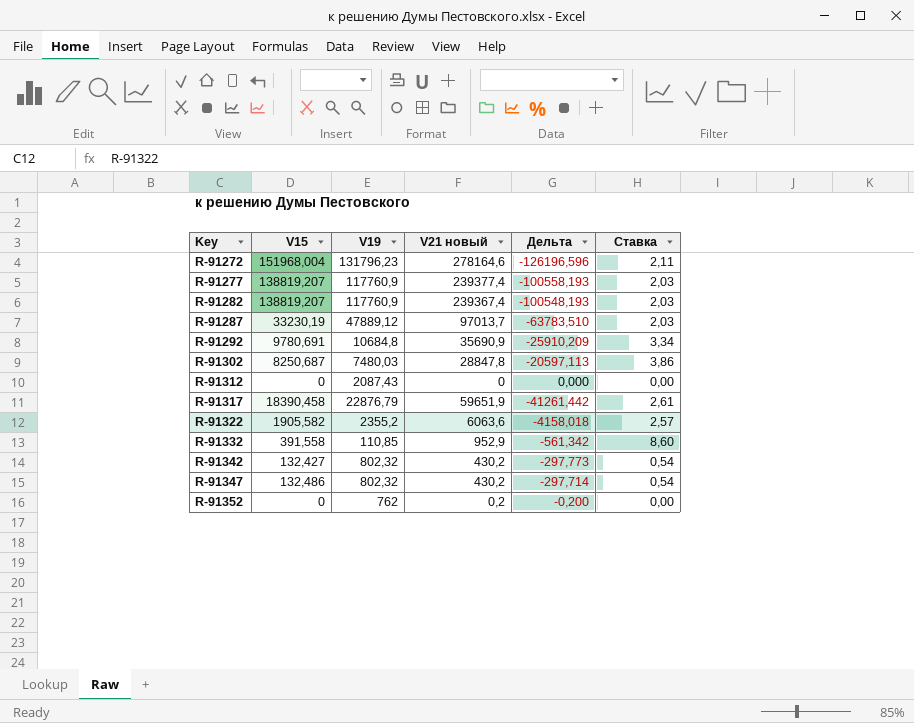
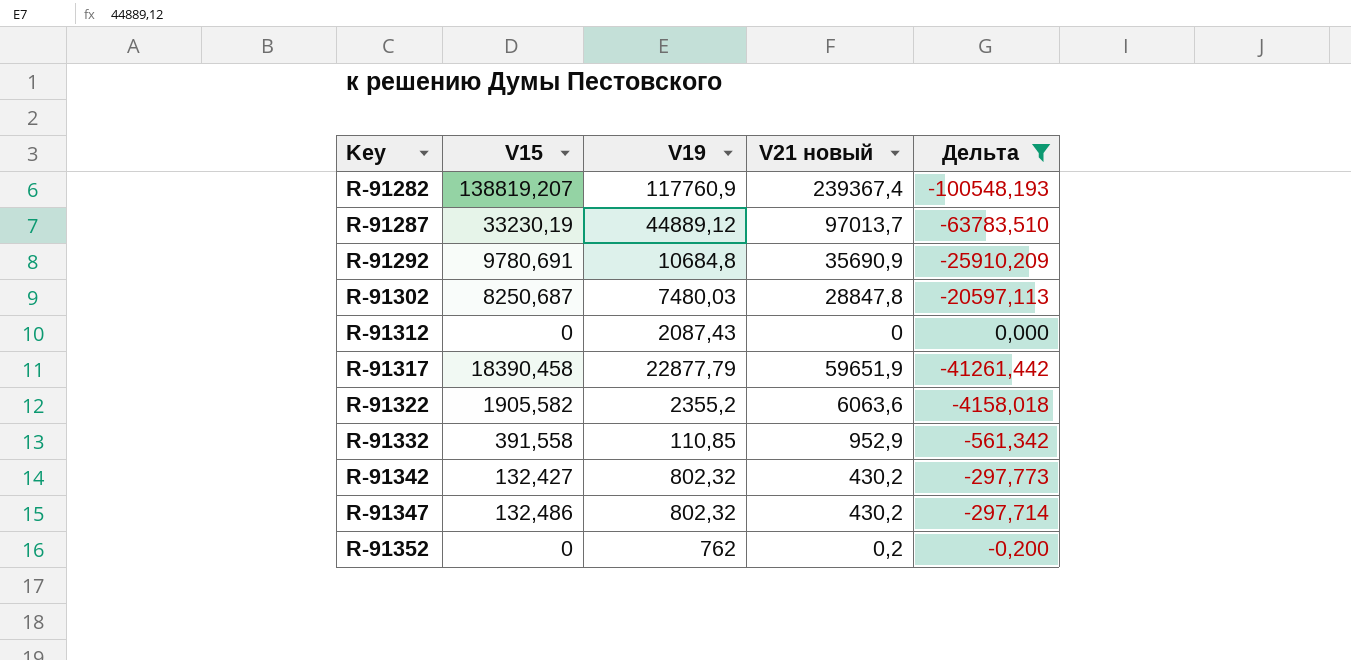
filter: none -> Дельта >= -100548,193
column Ставка | formula: [V21 новый] / [V19] -> none
R-91287 | V19: 47889,12 -> 44889,12
R-91317 | V19: 22876,79 -> 22877,79

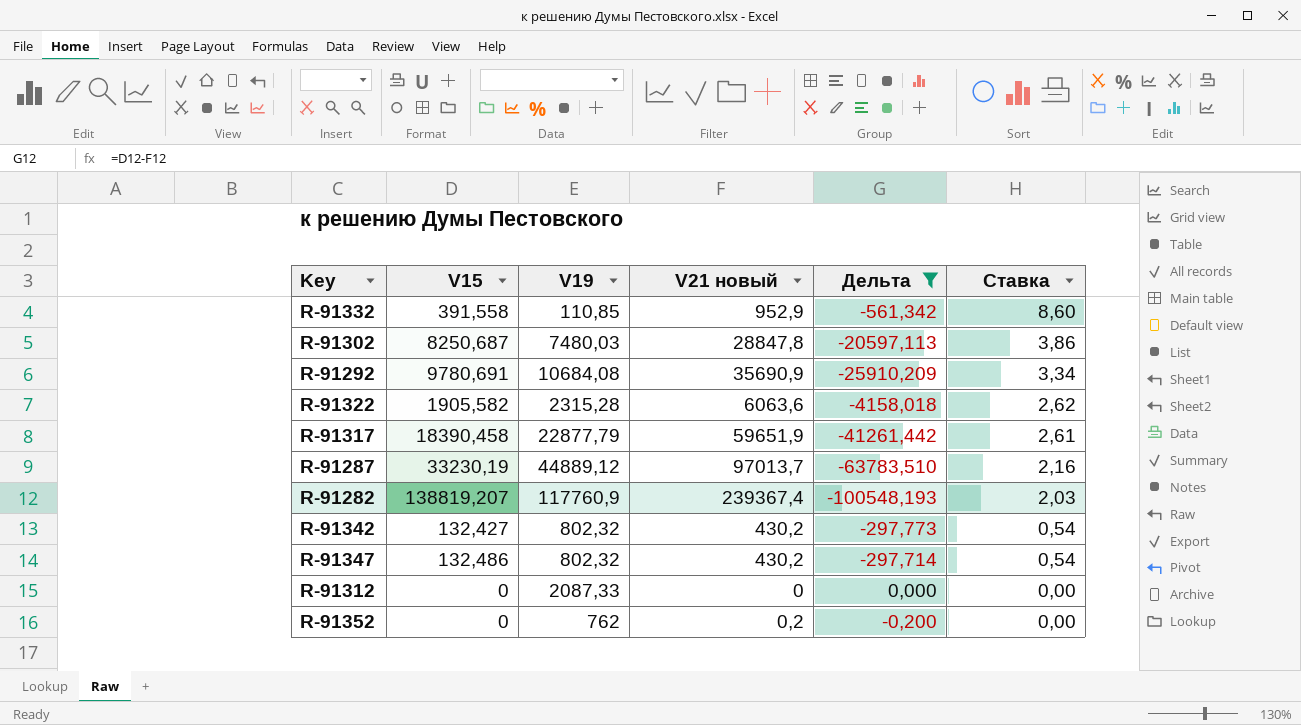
row order: Key ascending -> Ставка descending
column Ставка | formula: none -> [V21 новый] / [V19]
R-91292 | V19: 10684,8 -> 10684,08
R-91322 | V19: 2355,2 -> 2315,28
R-91312 | V19: 2087,43 -> 2087,33

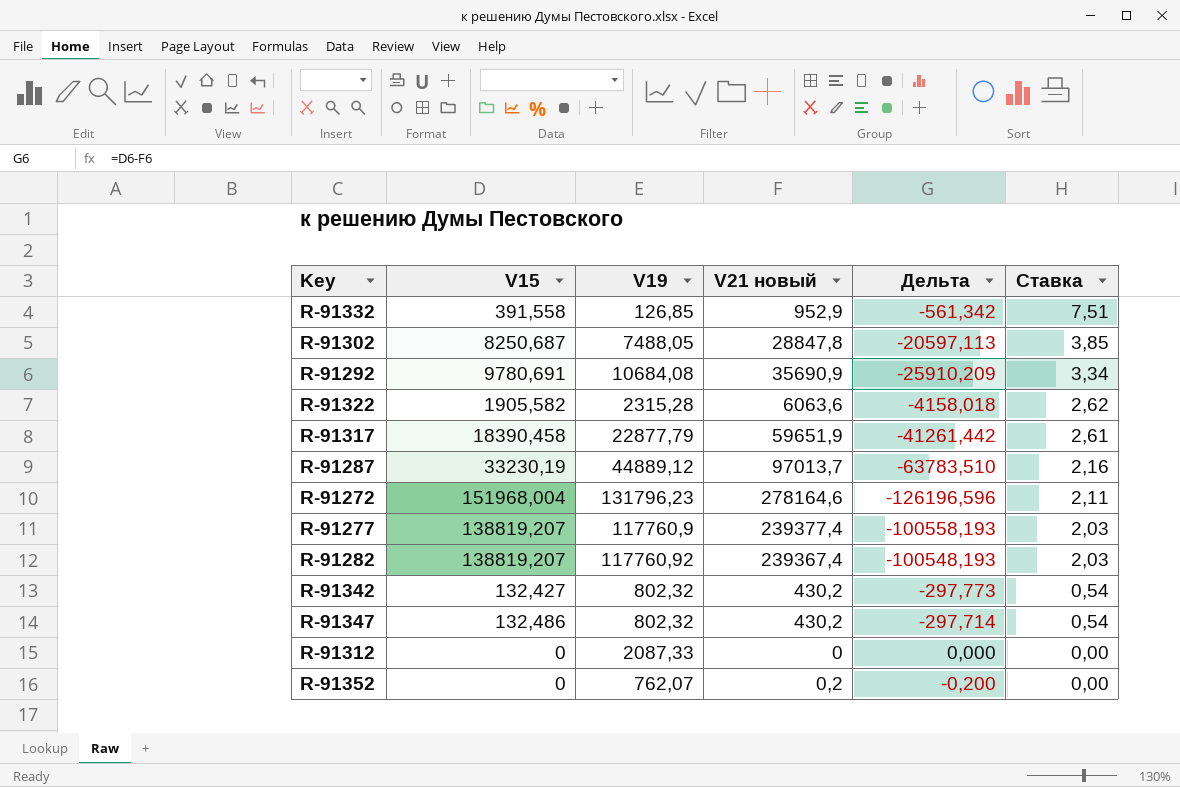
filter: Дельта >= -100548,193 -> none
R-91332 | V19: 110,85 -> 126,85
R-91332 | Ставка: 8,60 -> 7,51
R-91302 | V19: 7480,03 -> 7488,05
R-91302 | Ставка: 3,86 -> 3,85
R-91282 | V19: 117760,9 -> 117760,92
R-91352 | V19: 762 -> 762,07

